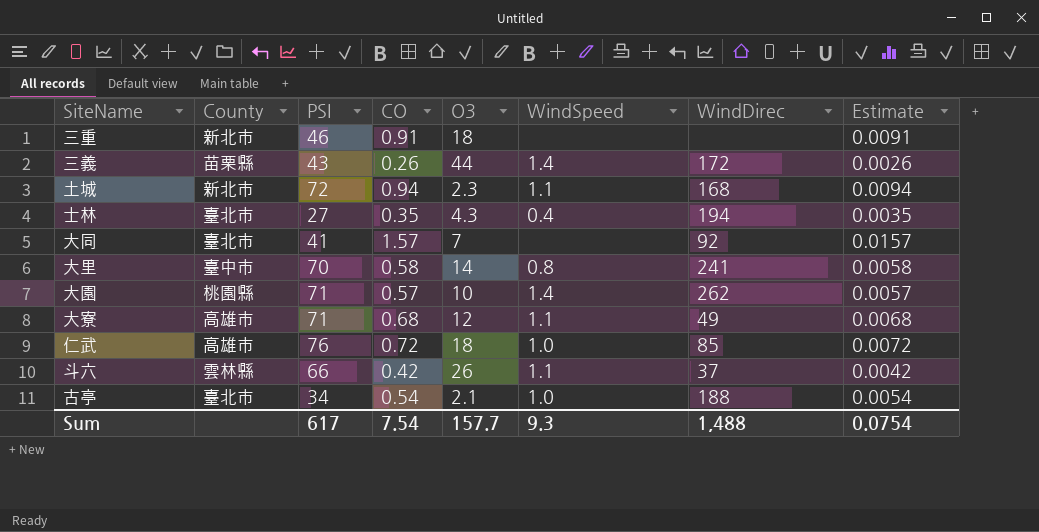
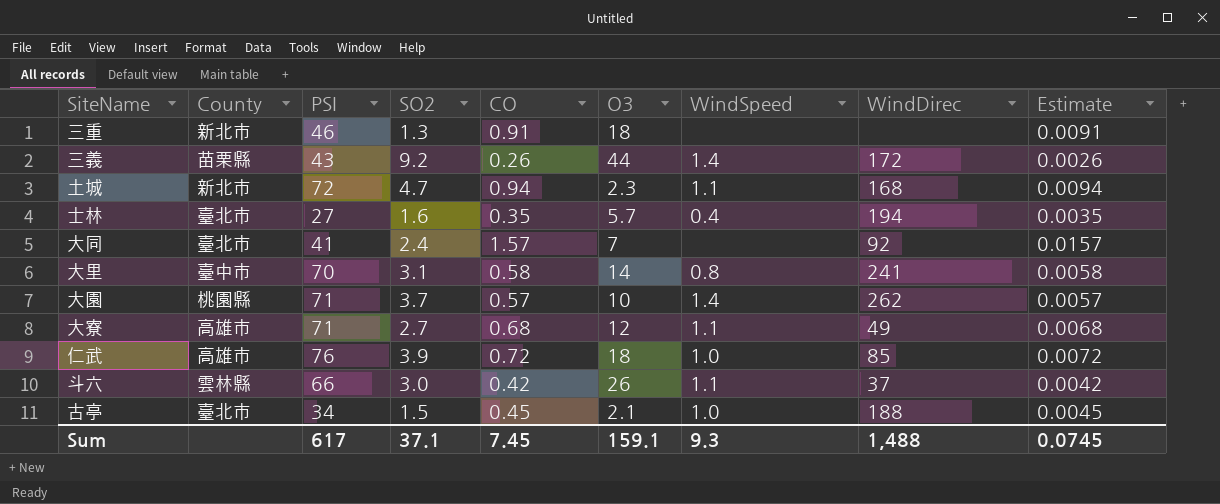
column SO2 | position: none -> 4
士林 | O3: 4.3 -> 5.7
古亭 | CO: 0.54 -> 0.45
古亭 | Estimate: 0.0054 -> 0.0045
Sum | CO: 7.54 -> 7.45
Sum | O3: 157.7 -> 159.1
Sum | Estimate: 0.0754 -> 0.0745

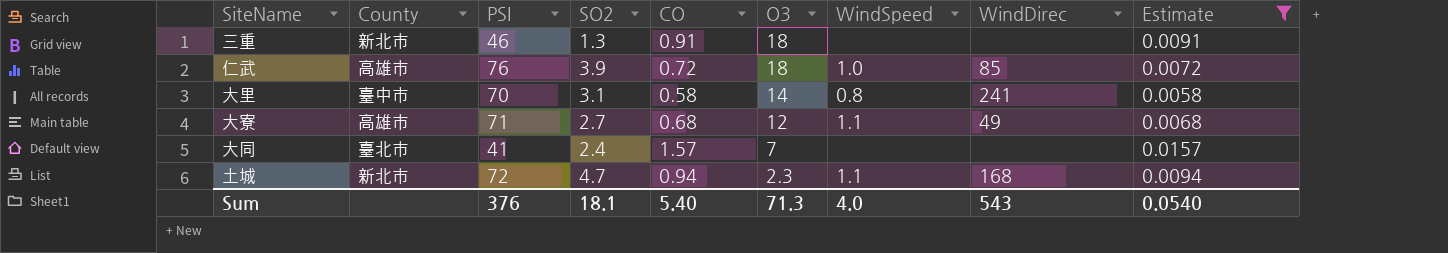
filter: none -> Estimate >= 0.0058
row order: none -> O3 descending
大同 | WindDirec: 92 -> none
Sum | PSI: 617 -> 376
Sum | SO2: 37.1 -> 18.1
Sum | CO: 7.45 -> 5.40
Sum | O3: 159.1 -> 71.3
Sum | WindSpeed: 9.3 -> 4.0
Sum | WindDirec: 1,488 -> 543
Sum | Estimate: 0.0745 -> 0.0540

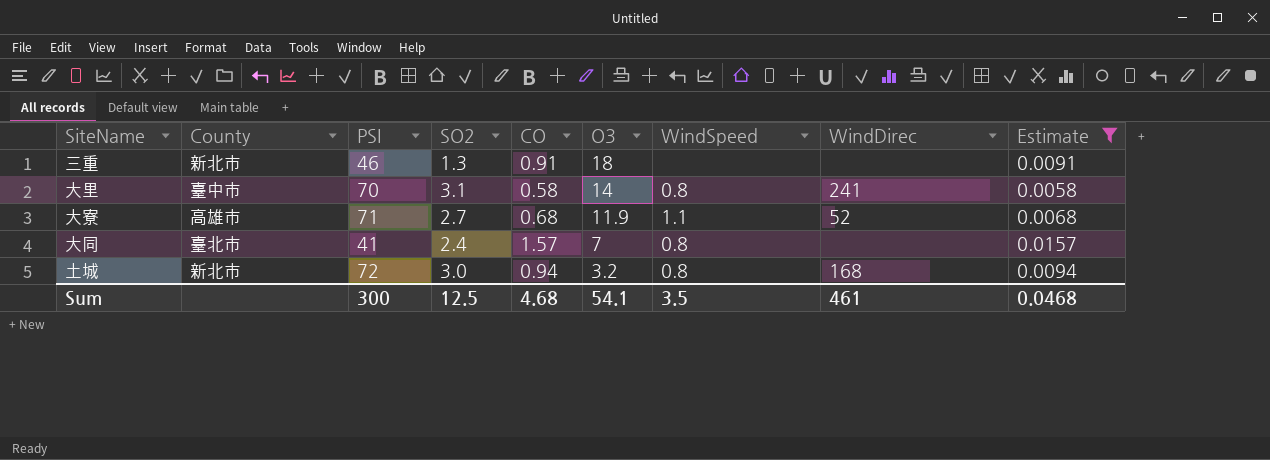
row 仁武: 高雄市 | 76 | 3.9 | 0.72 | 18 | 1.0 | 85 | 0.0072 -> none
大寮 | O3: 12 -> 11.9
大寮 | WindDirec: 49 -> 52
大同 | WindSpeed: none -> 0.8
土城 | SO2: 4.7 -> 3.0
土城 | O3: 2.3 -> 3.2
土城 | WindSpeed: 1.1 -> 0.8
Sum | PSI: 376 -> 300
Sum | SO2: 18.1 -> 12.5
Sum | CO: 5.40 -> 4.68
Sum | O3: 71.3 -> 54.1
Sum | WindSpeed: 4.0 -> 3.5
Sum | WindDirec: 543 -> 461
Sum | Estimate: 0.0540 -> 0.0468

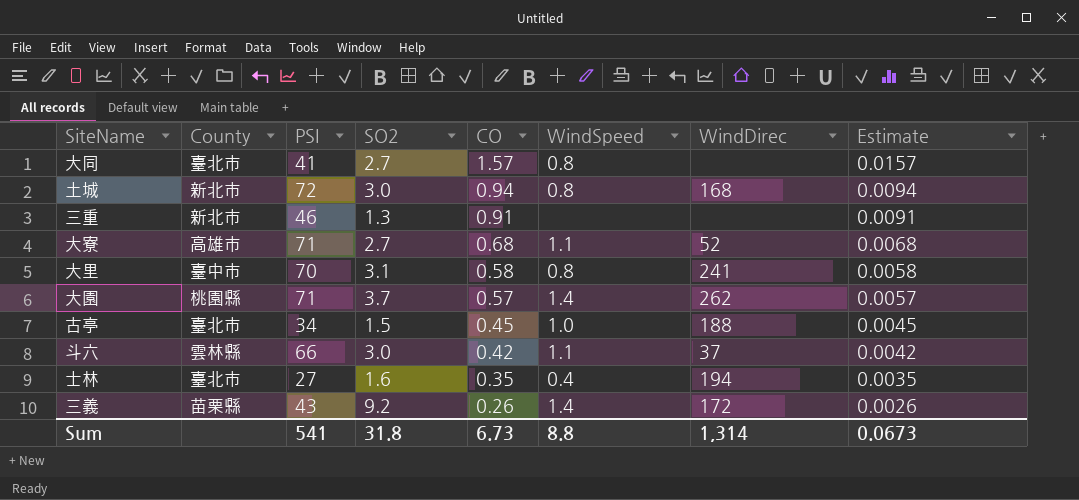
filter: Estimate >= 0.0058 -> none
row order: O3 descending -> CO descending
column O3 | position: 6 -> none
大同 | SO2: 2.4 -> 2.7
Sum | PSI: 300 -> 541
Sum | SO2: 12.5 -> 31.8
Sum | CO: 4.68 -> 6.73
Sum | WindSpeed: 3.5 -> 8.8
Sum | WindDirec: 461 -> 1,314
Sum | Estimate: 0.0468 -> 0.0673

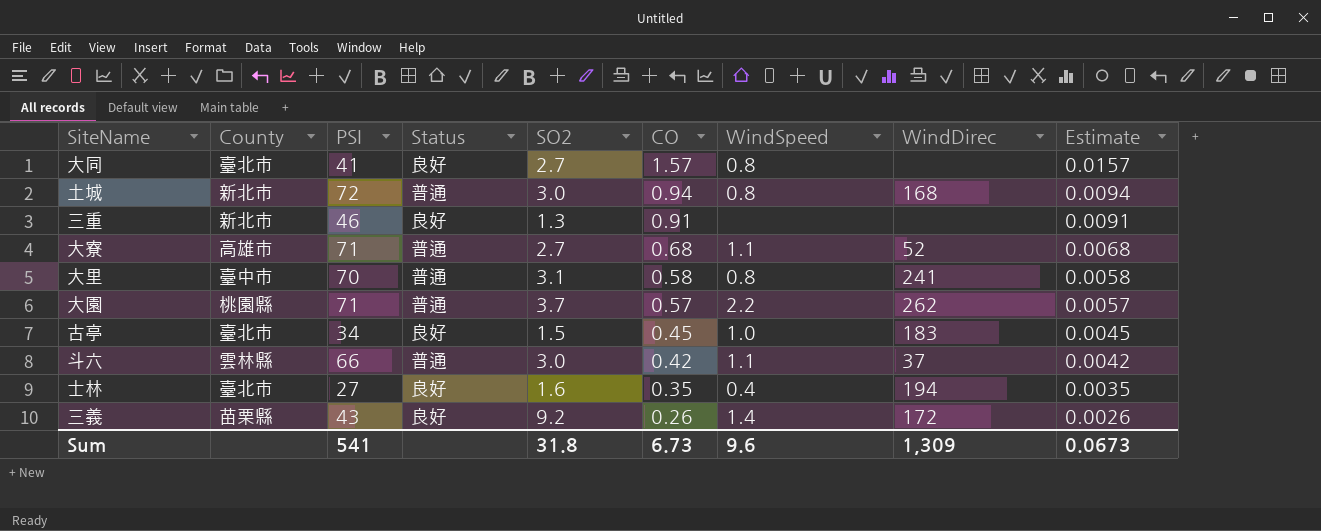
column Status | position: none -> 4
大園 | WindSpeed: 1.4 -> 2.2
古亭 | WindDirec: 188 -> 183
Sum | WindSpeed: 8.8 -> 9.6
Sum | WindDirec: 1,314 -> 1,309

